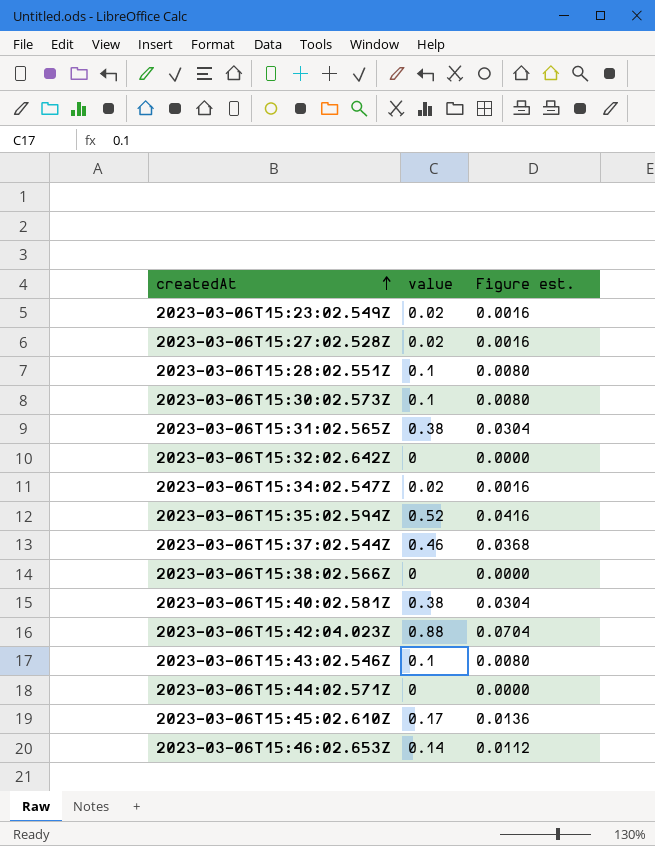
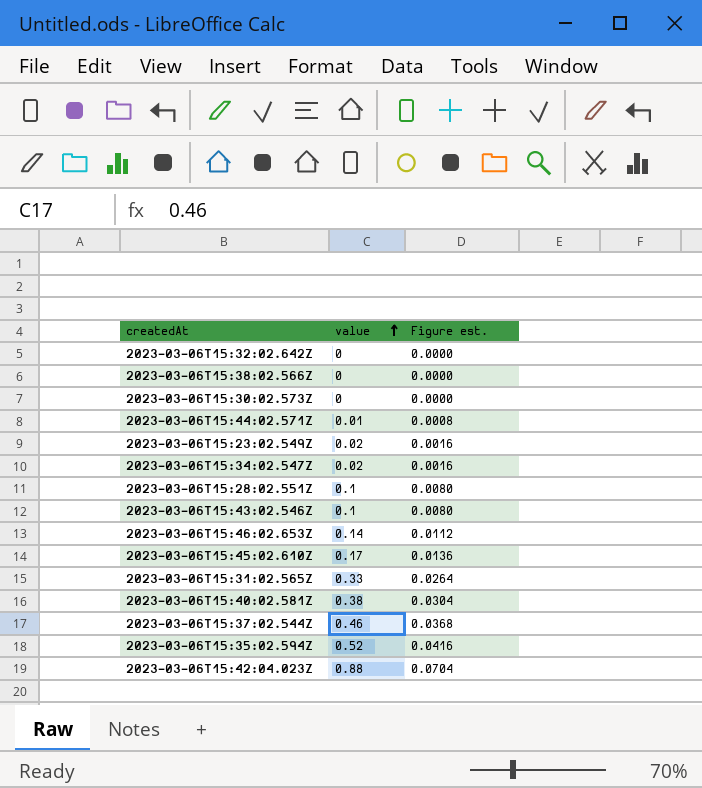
row order: createdAt ascending -> value ascending
row 2023-03-06T15:27:02.528Z: 0.02 | 0.0016 -> none
2023-03-06T15:30:02.573Z | value: 0.1 -> 0
2023-03-06T15:30:02.573Z | Figure est.: 0.0080 -> 0.0000
2023-03-06T15:44:02.571Z | value: 0 -> 0.01
2023-03-06T15:44:02.571Z | Figure est.: 0.0000 -> 0.0008
2023-03-06T15:31:02.565Z | value: 0.38 -> 0.33
2023-03-06T15:31:02.565Z | Figure est.: 0.0304 -> 0.0264

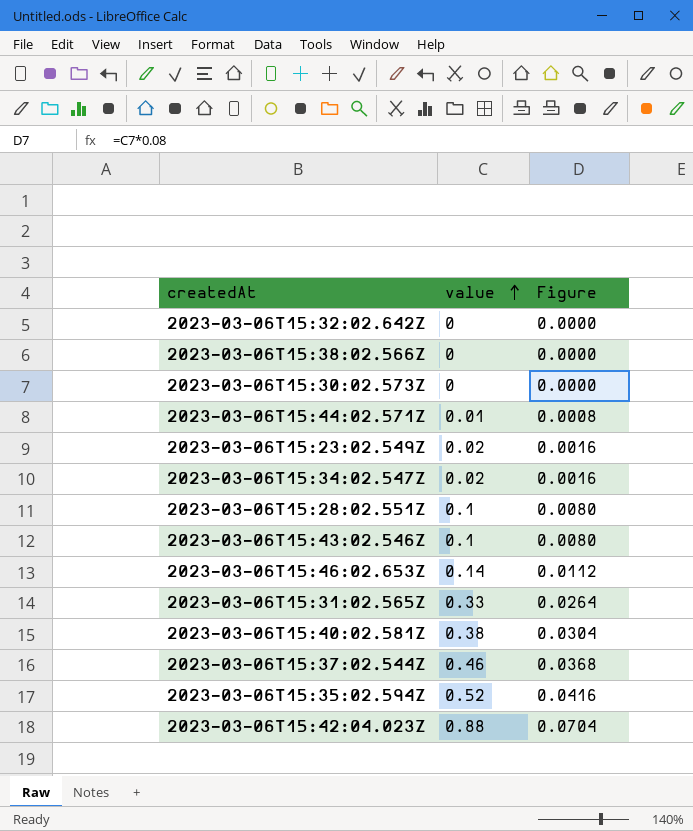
column name: Figure est. -> Figure
row 2023-03-06T15:45:02.610Z: 0.17 | 0.0136 -> none

